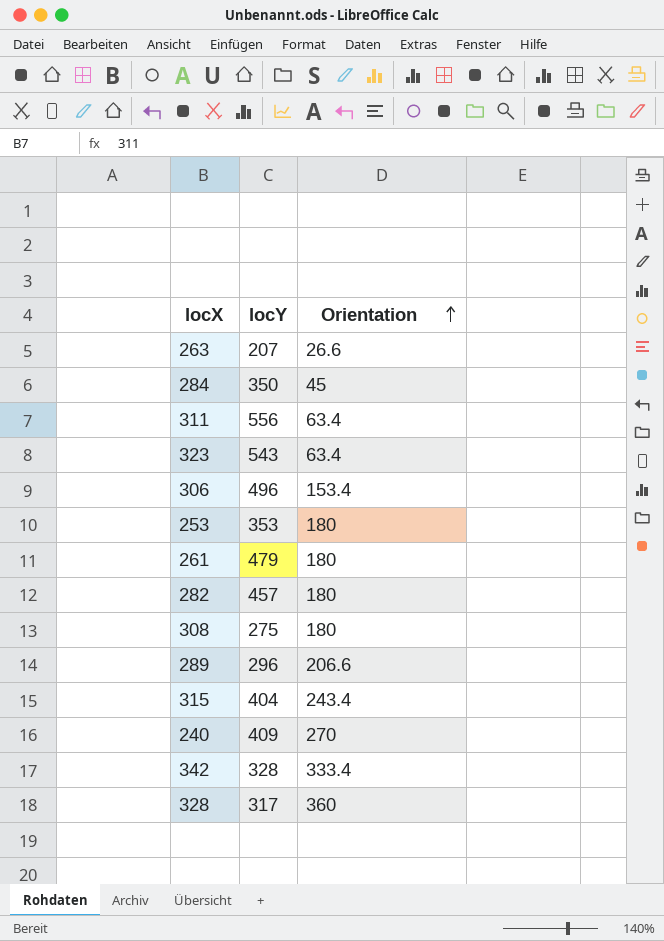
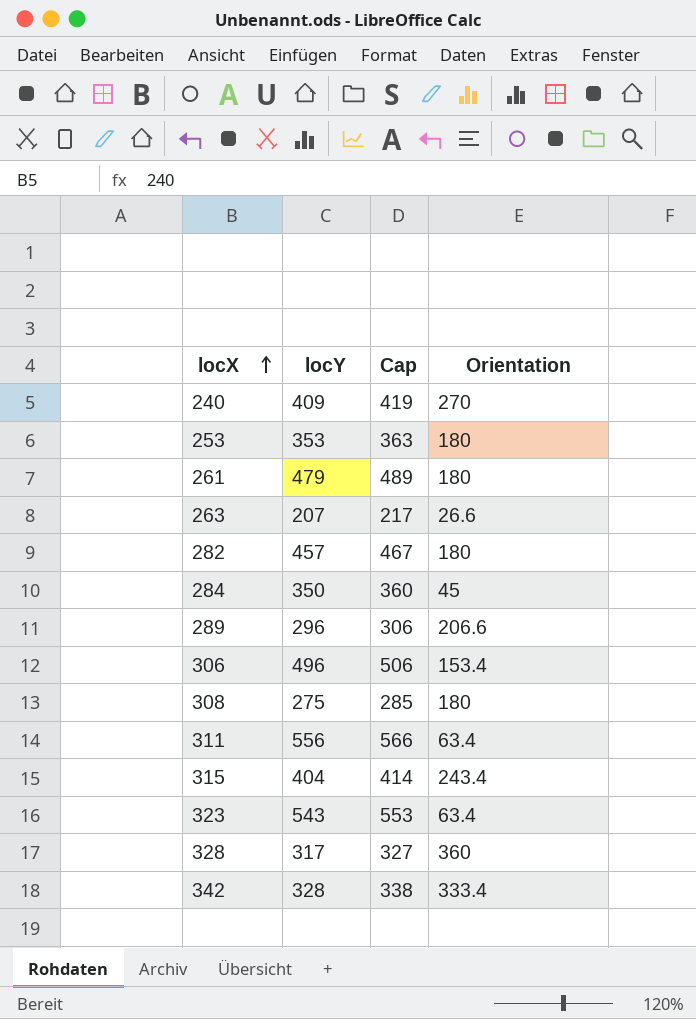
row order: Orientation ascending -> locX ascending
column Cap | formula: none -> [locY] + 10

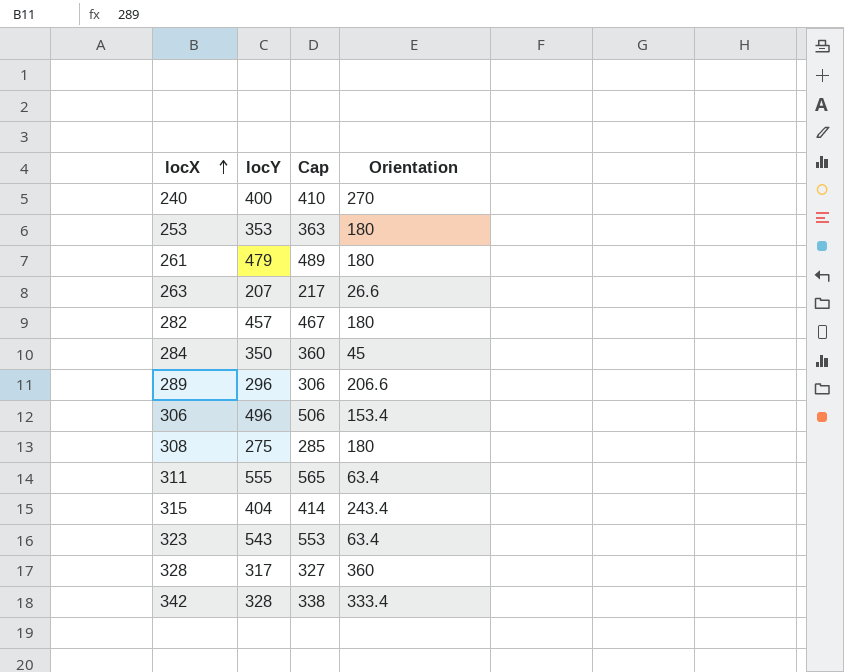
240 | locY: 409 -> 400
240 | Cap: 419 -> 410
311 | locY: 556 -> 555
311 | Cap: 566 -> 565

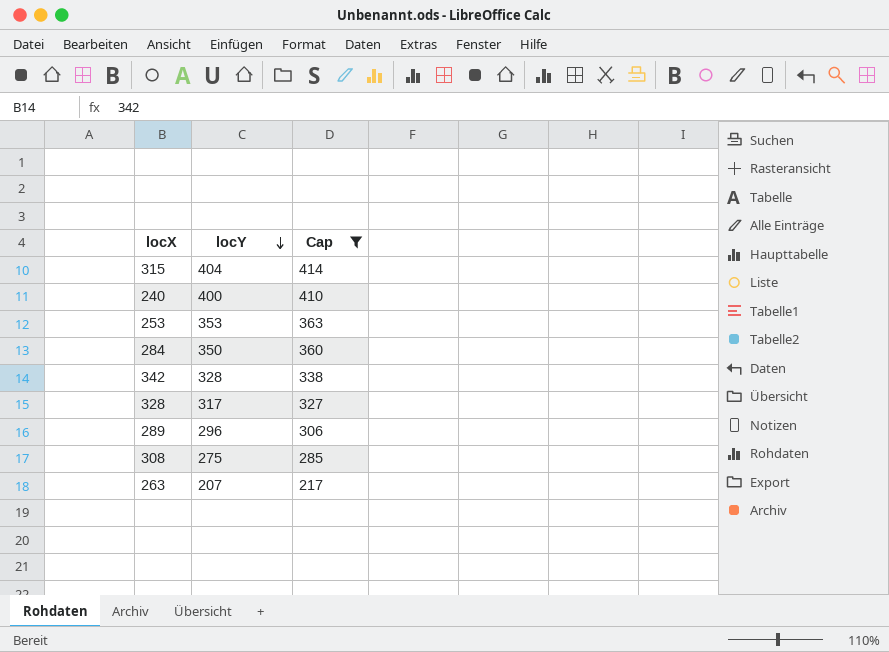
filter: none -> Cap <= 414
row order: locX ascending -> locY descending
column Orientation | position: 4 -> none

